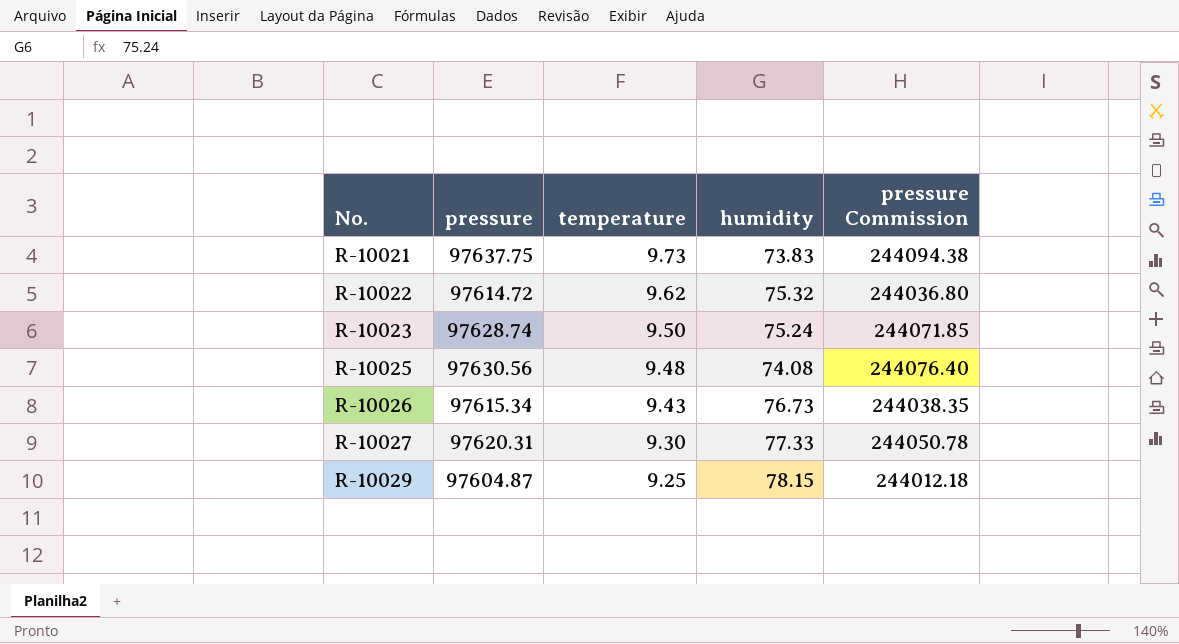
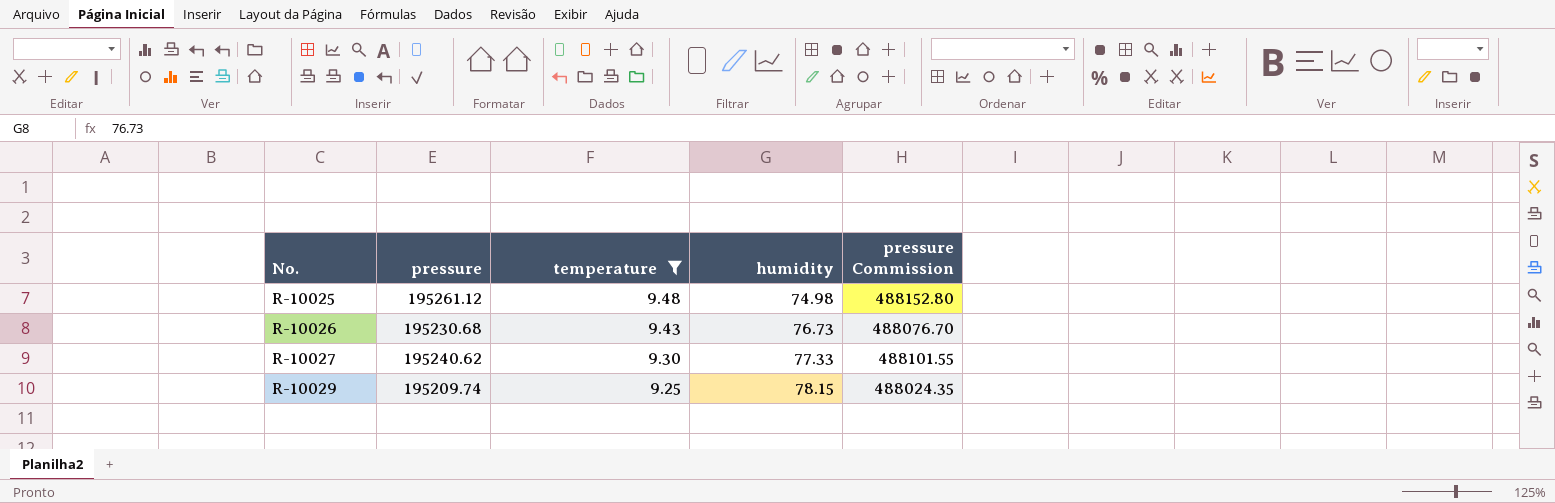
filter: none -> temperature <= 9.48
R-10025 | pressure: 97630.56 -> 195261.12
R-10025 | humidity: 74.08 -> 74.98
R-10025 | pressure Commission: 244076.40 -> 488152.80
R-10026 | pressure: 97615.34 -> 195230.68
R-10026 | pressure Commission: 244038.35 -> 488076.70
R-10027 | pressure: 97620.31 -> 195240.62
R-10027 | pressure Commission: 244050.78 -> 488101.55
R-10029 | pressure: 97604.87 -> 195209.74
R-10029 | pressure Commission: 244012.18 -> 488024.35

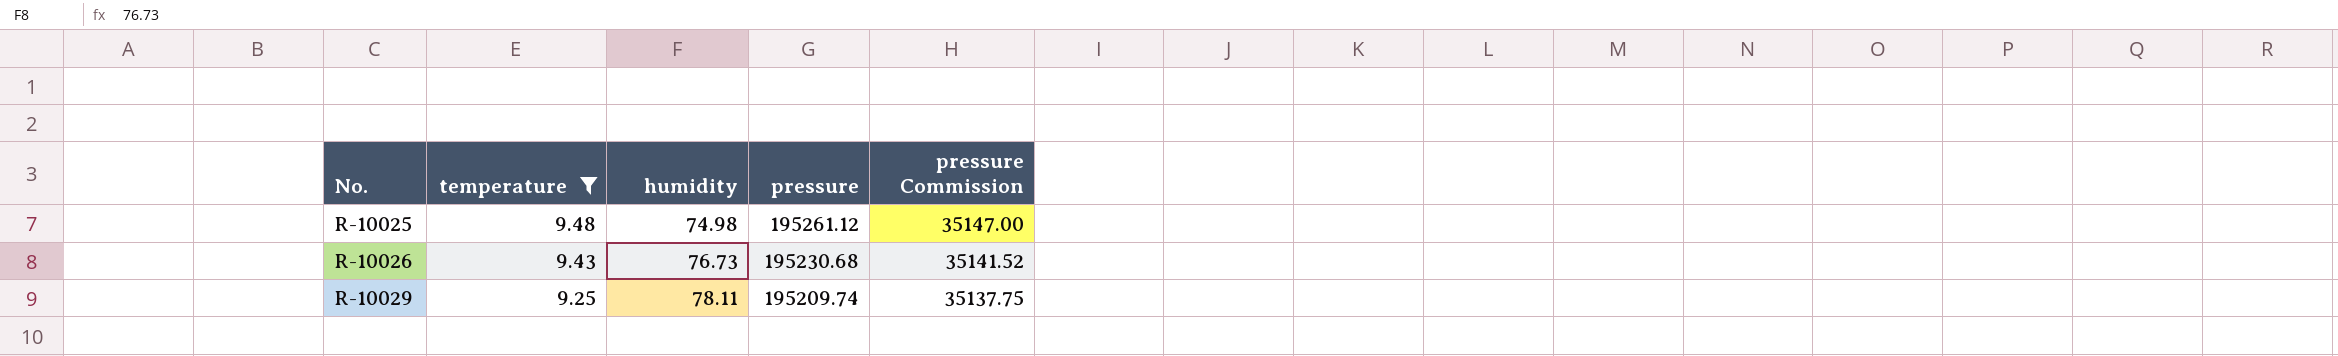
column pressure | position: 2 -> 4
column pressure Commission | formula: [pressure] * 2.5 -> [pressure] * 0.18
row R-10027: 195240.62 | 9.30 | 77.33 | 488101.55 -> none
R-10029 | humidity: 78.15 -> 78.11

